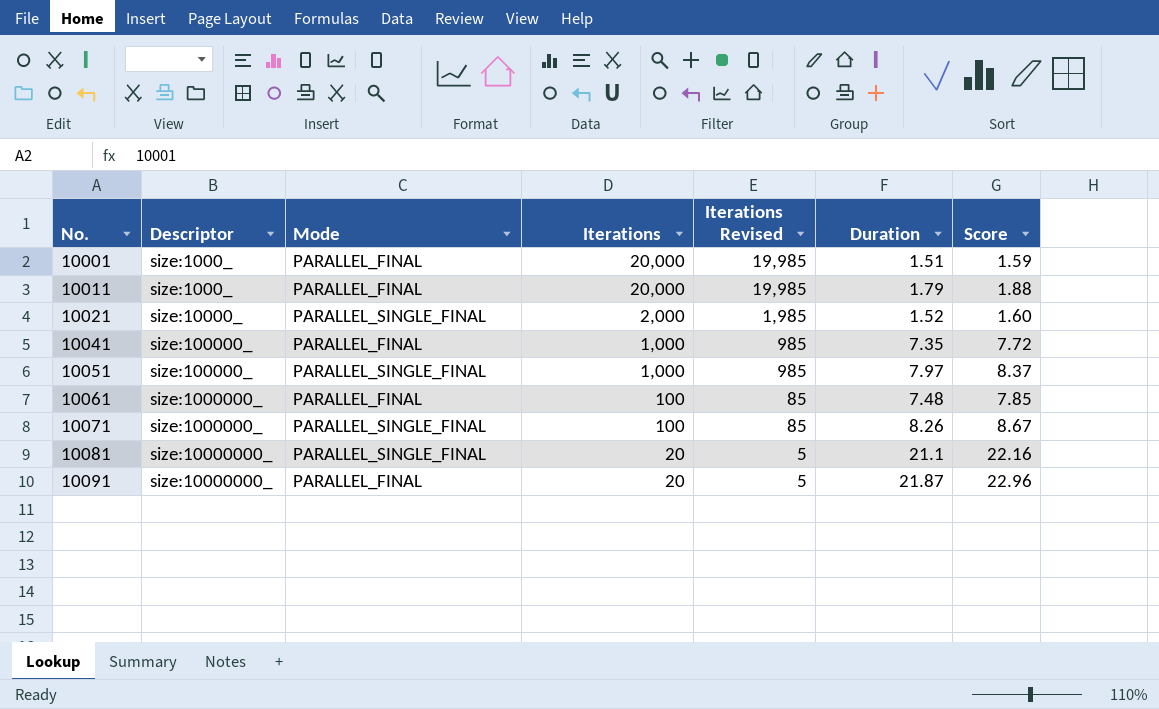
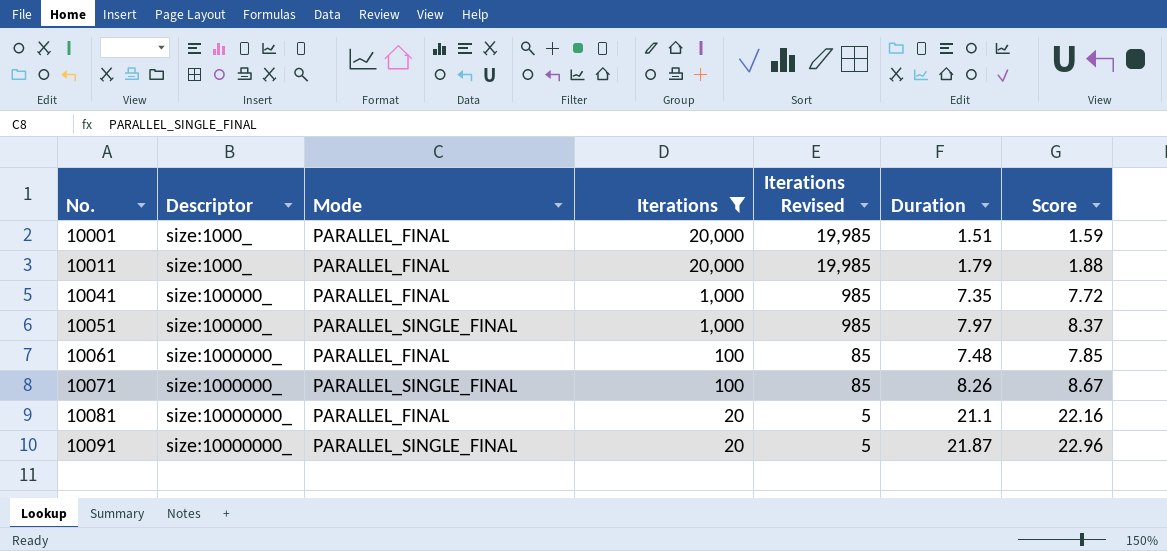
filter: none -> Iterations != 2,000
10081 | Mode: PARALLEL_SINGLE_FINAL -> PARALLEL_FINAL
10091 | Mode: PARALLEL_FINAL -> PARALLEL_SINGLE_FINAL

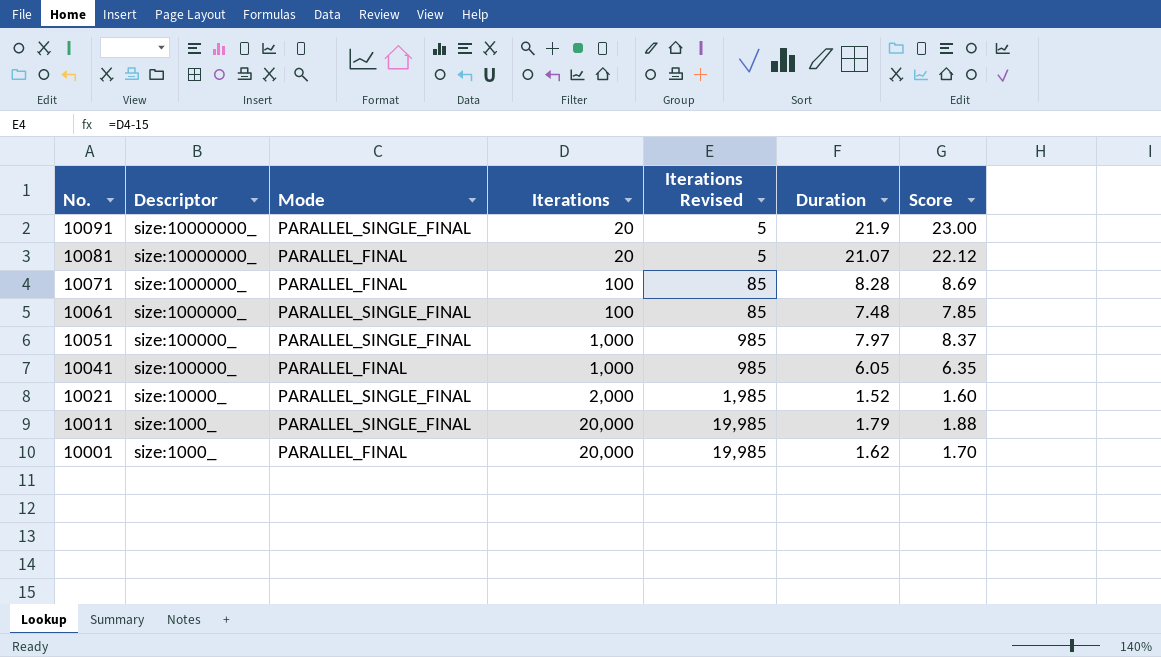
filter: Iterations != 2,000 -> none
row order: No. ascending -> No. descending
10091 | Duration: 21.87 -> 21.9
10091 | Score: 22.96 -> 23.00
10081 | Duration: 21.1 -> 21.07
10081 | Score: 22.16 -> 22.12
10071 | Mode: PARALLEL_SINGLE_FINAL -> PARALLEL_FINAL
10071 | Duration: 8.26 -> 8.28
10071 | Score: 8.67 -> 8.69
10061 | Mode: PARALLEL_FINAL -> PARALLEL_SINGLE_FINAL
10041 | Duration: 7.35 -> 6.05
10041 | Score: 7.72 -> 6.35
10011 | Mode: PARALLEL_FINAL -> PARALLEL_SINGLE_FINAL
10001 | Duration: 1.51 -> 1.62
10001 | Score: 1.59 -> 1.70

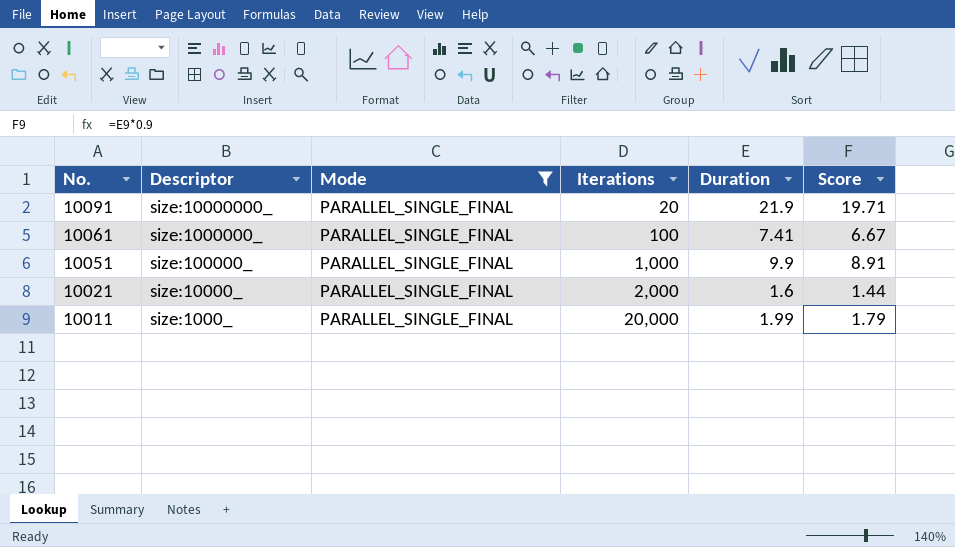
filter: none -> Mode = PARALLEL_SINGLE_FINAL
column Iterations Revised | formula: [Iterations] - 15 -> none
column Score | formula: [Duration] * 1.05 -> [Duration] * 0.9
10061 | Duration: 7.48 -> 7.41
10051 | Duration: 7.97 -> 9.9
10021 | Duration: 1.52 -> 1.6
10011 | Duration: 1.79 -> 1.99

